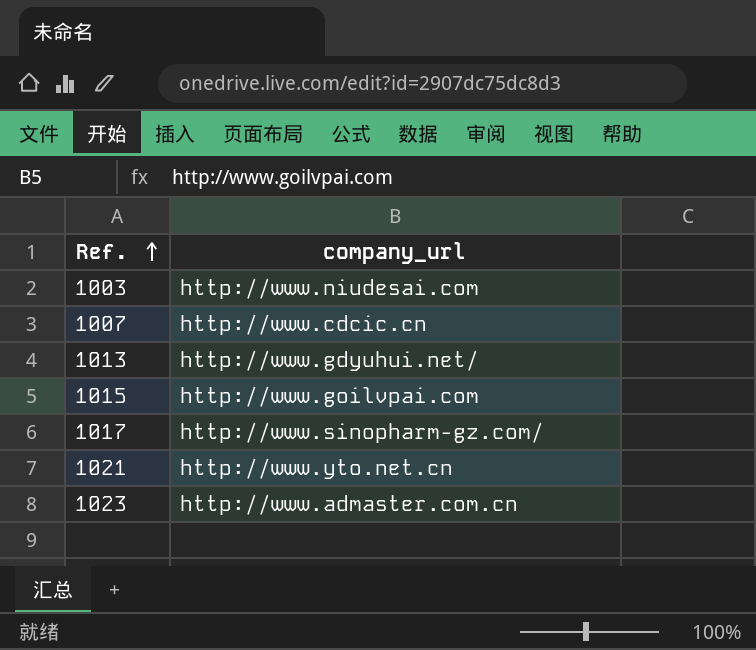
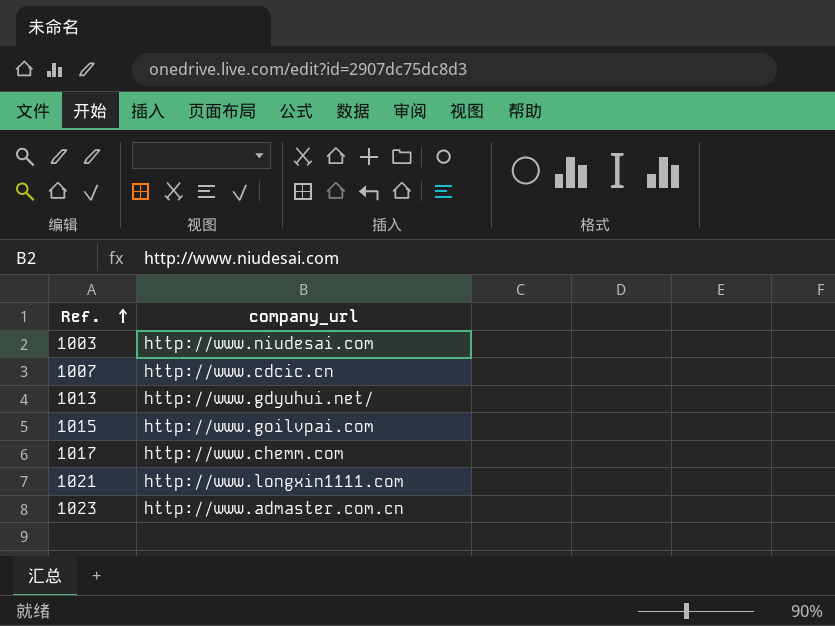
1017 | company_url: http://www.sinopharm-gz.com/ -> http://www.chemm.com
1021 | company_url: http://www.yto.net.cn -> http://www.longxin1111.com

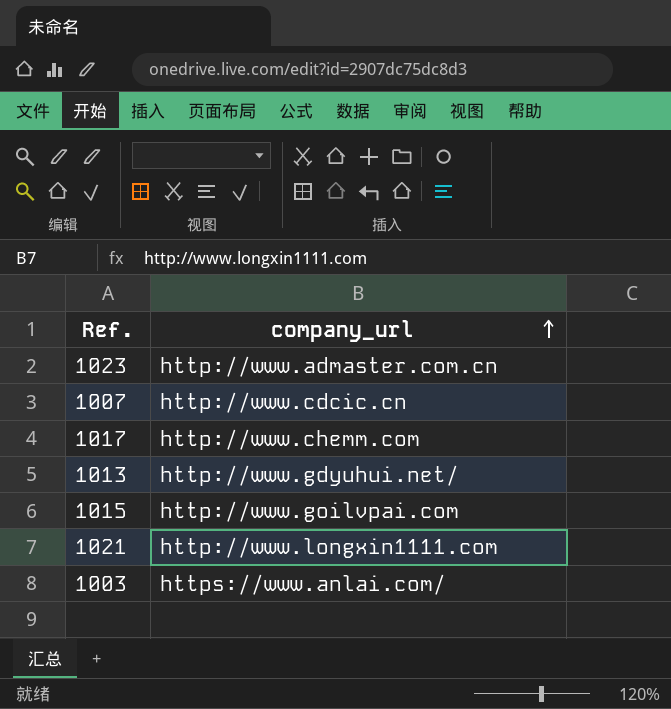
row order: Ref. ascending -> company_url ascending
1003 | company_url: http://www.niudesai.com -> https://www.anlai.com/

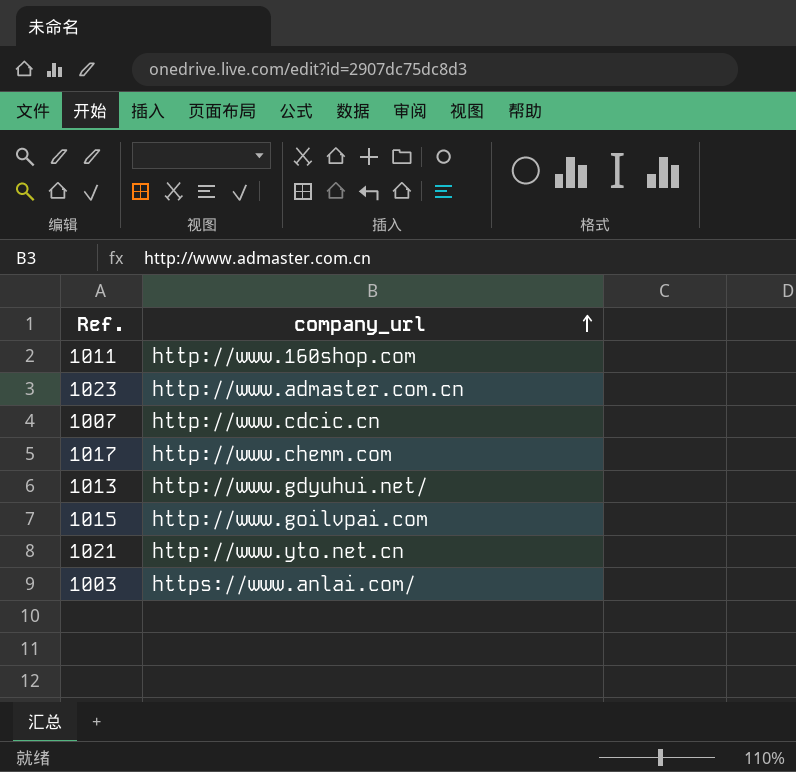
row 1011: none -> http://www.160shop.com
1021 | company_url: http://www.longxin1111.com -> http://www.yto.net.cn

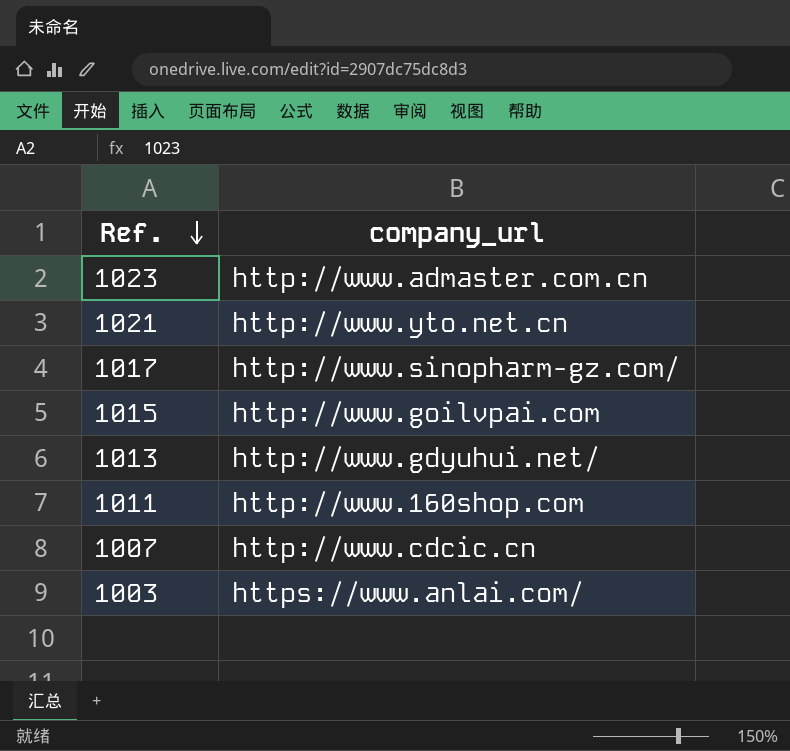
row order: company_url ascending -> Ref. descending
1017 | company_url: http://www.chemm.com -> http://www.sinopharm-gz.com/

